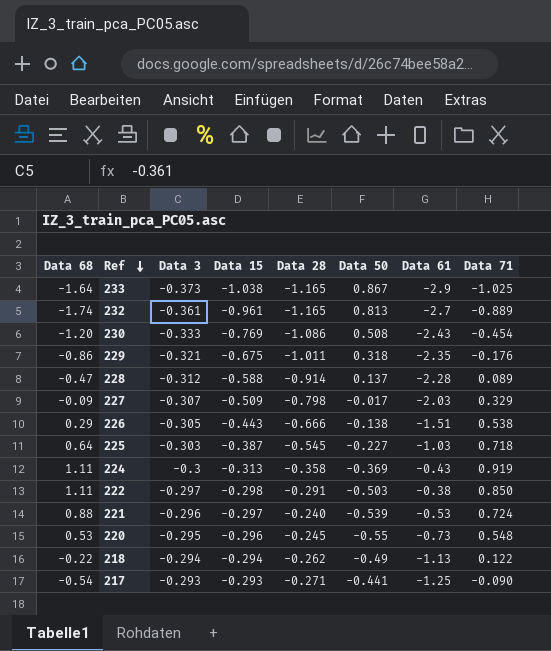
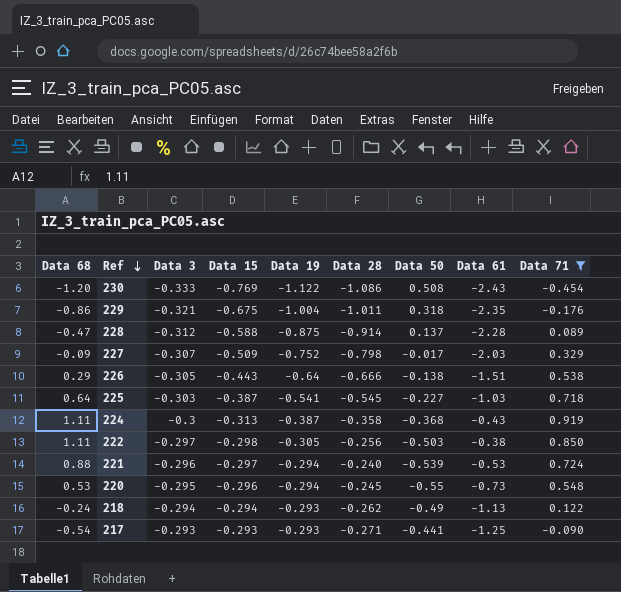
filter: none -> Data 71 >= -0.454
column Data 19 | position: none -> 5
224 | Data 50: -0.369 -> -0.368
222 | Data 28: -0.291 -> -0.256
218 | Data 68: -0.22 -> -0.24

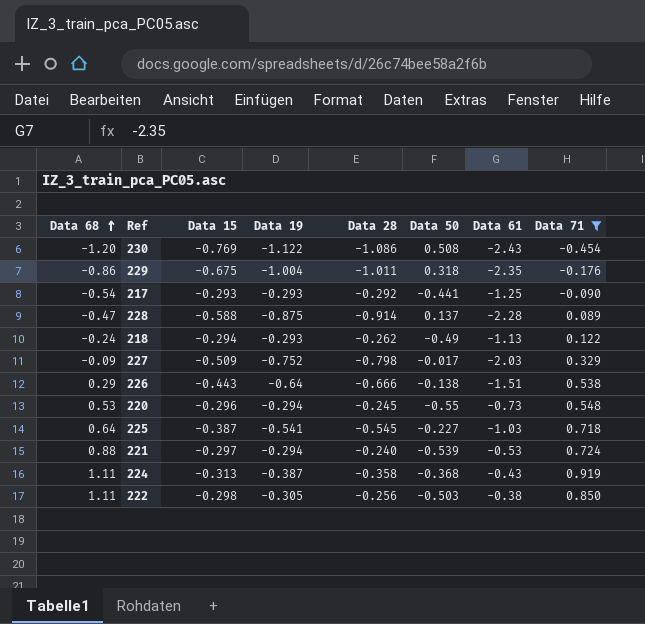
row order: Ref descending -> Data 68 ascending
column Data 3 | position: 3 -> none
217 | Data 28: -0.271 -> -0.292

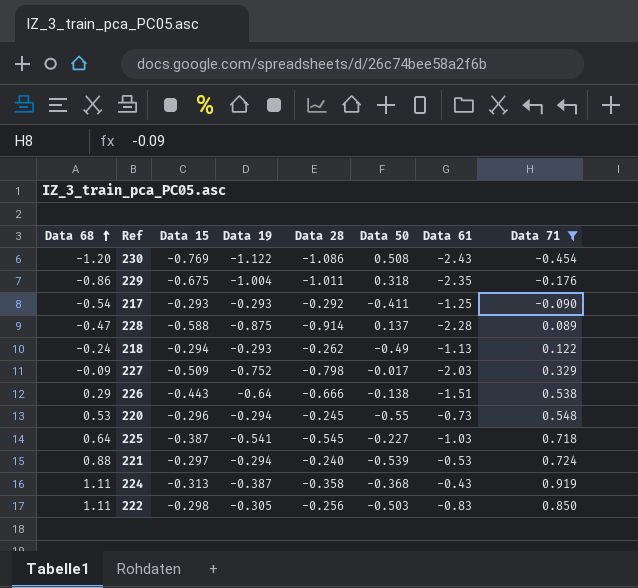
217 | Data 50: -0.441 -> -0.411
222 | Data 61: -0.38 -> -0.83

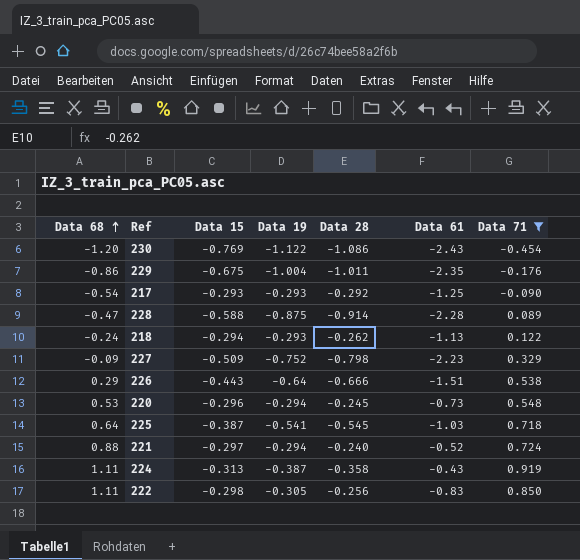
column Data 50 | position: 6 -> none
227 | Data 61: -2.03 -> -2.23
221 | Data 61: -0.53 -> -0.52

